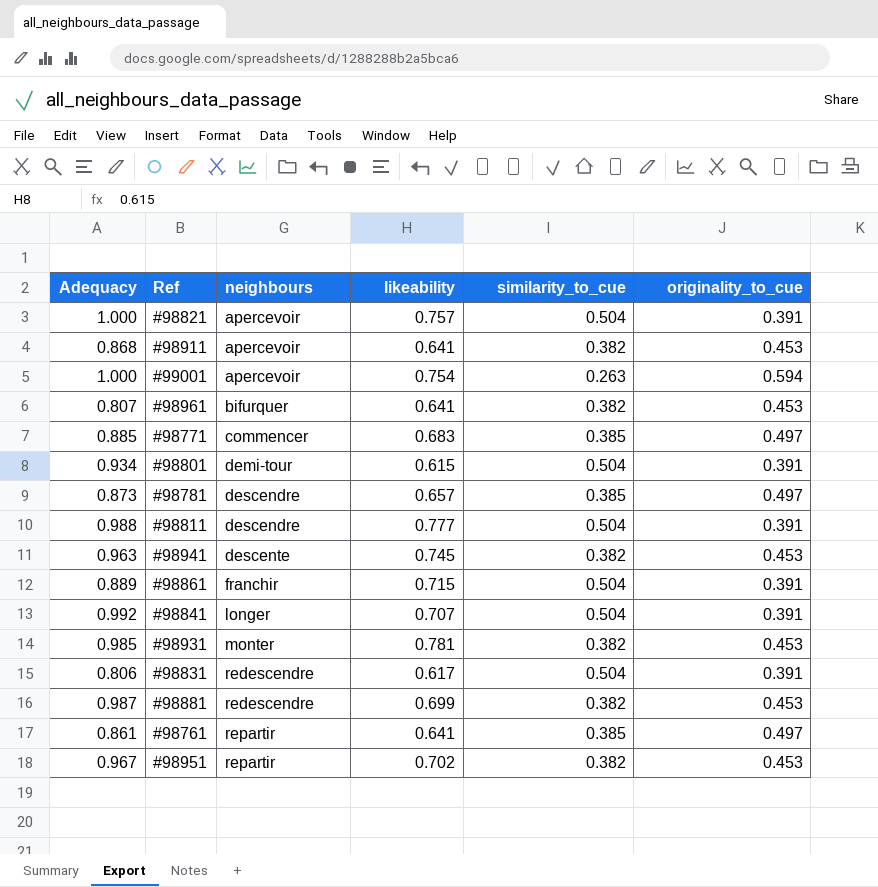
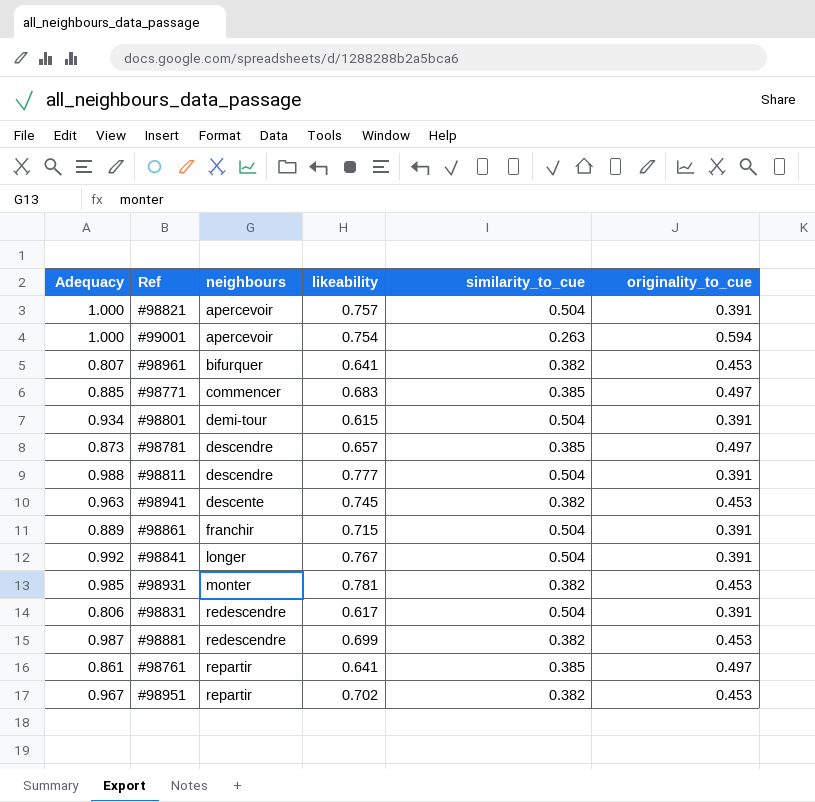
row #98911: 0.868 | apercevoir | 0.641 | 0.382 | 0.453 -> none
#98841 | likeability: 0.707 -> 0.767

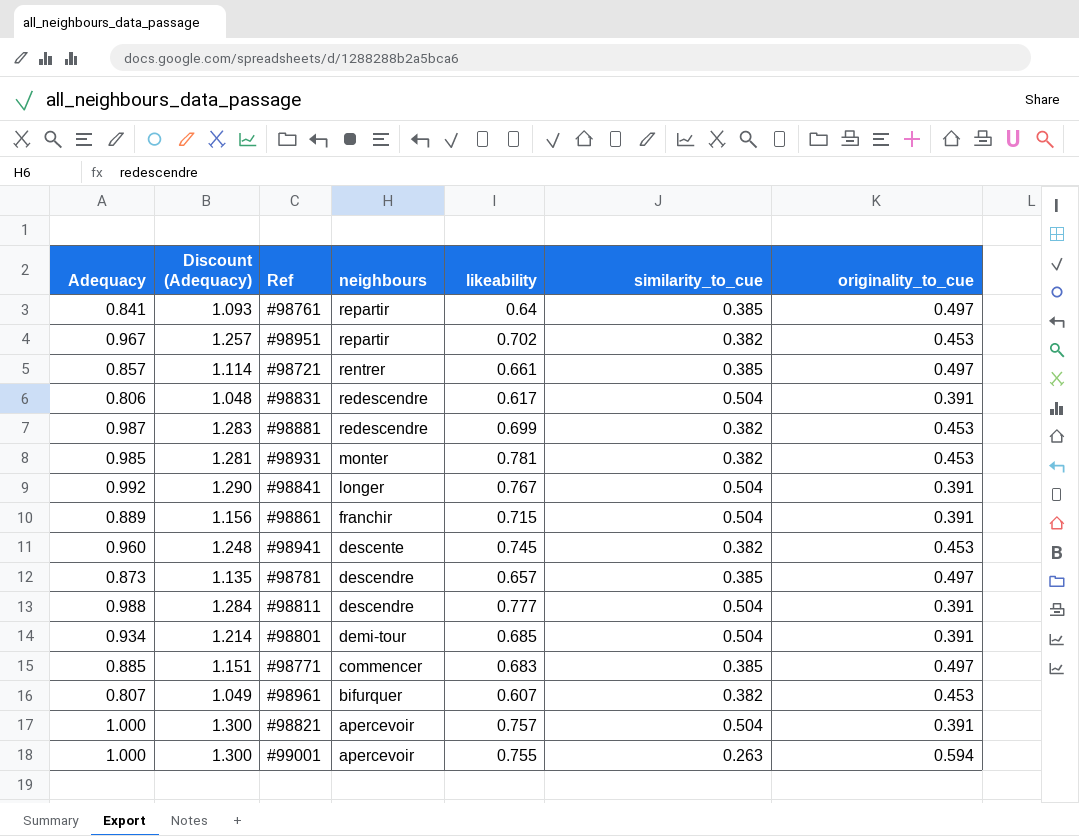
row order: neighbours ascending -> neighbours descending
column Discount (Adequacy) | formula: none -> [Adequacy] * 1.3
#98761 | Adequacy: 0.861 -> 0.841
#98761 | likeability: 0.641 -> 0.64
row #98721: none -> 0.857 | 1.114 | rentrer | 0.661 | 0.385 | 0.497
#98941 | Adequacy: 0.963 -> 0.960
#98801 | likeability: 0.615 -> 0.685
#98961 | likeability: 0.641 -> 0.607
#99001 | likeability: 0.754 -> 0.755

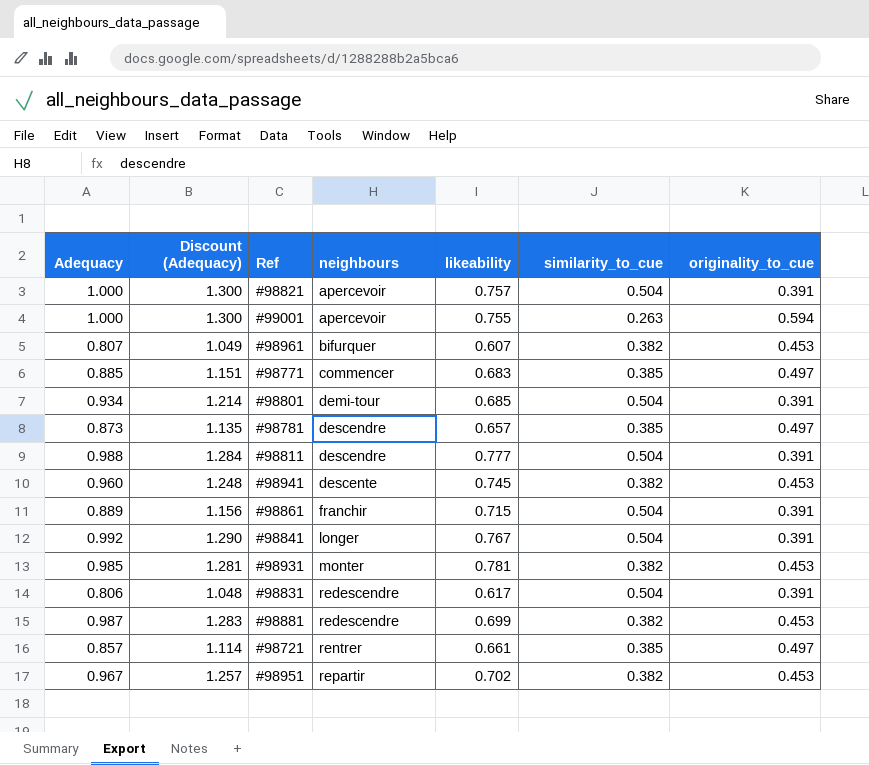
row order: neighbours descending -> neighbours ascending
row #98761: 0.841 | 1.093 | repartir | 0.64 | 0.385 | 0.497 -> none

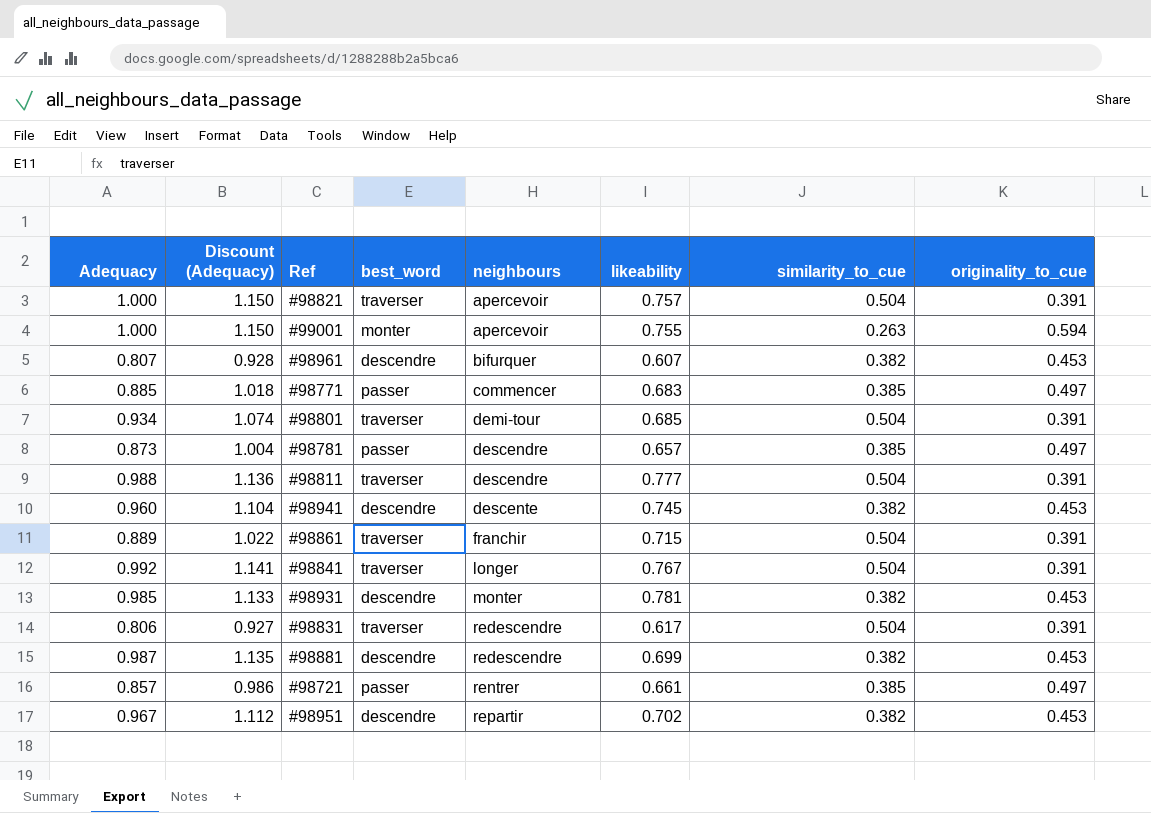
column Discount (Adequacy) | formula: [Adequacy] * 1.3 -> [Adequacy] * 1.15
column best_word | position: none -> 4

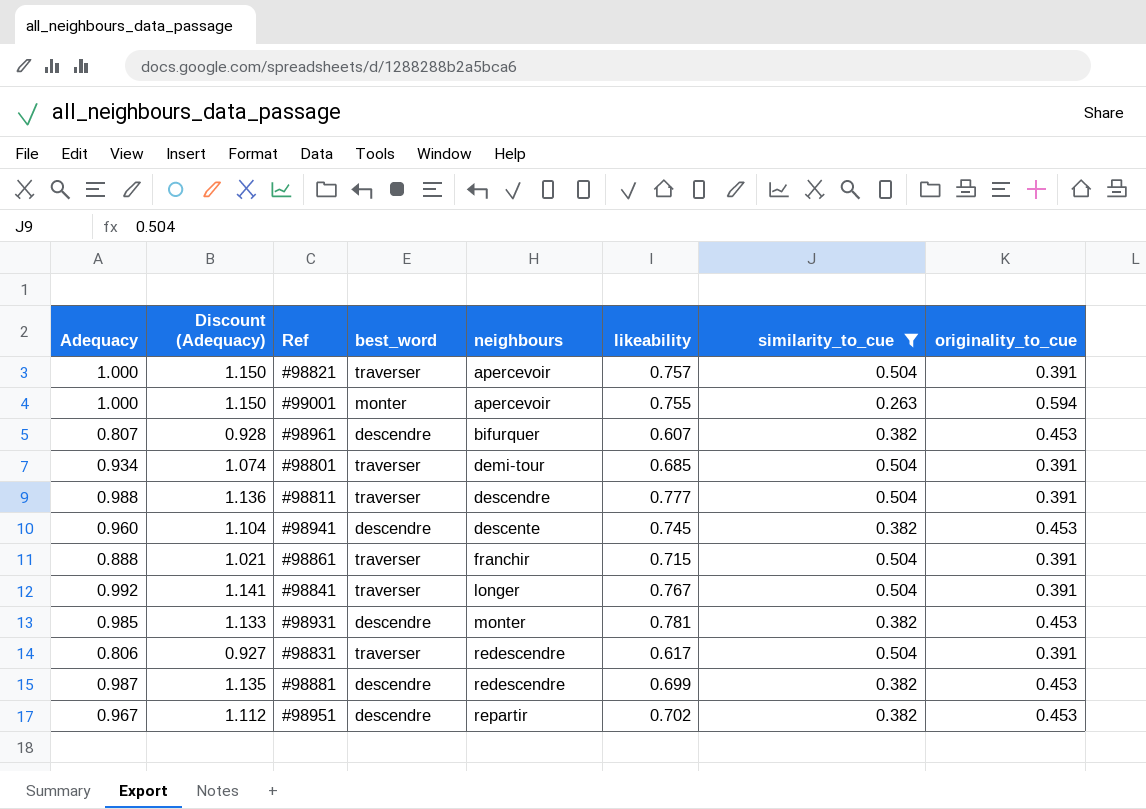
filter: none -> similarity_to_cue != 0.385
#98861 | Adequacy: 0.889 -> 0.888
#98861 | Discount (Adequacy): 1.022 -> 1.021

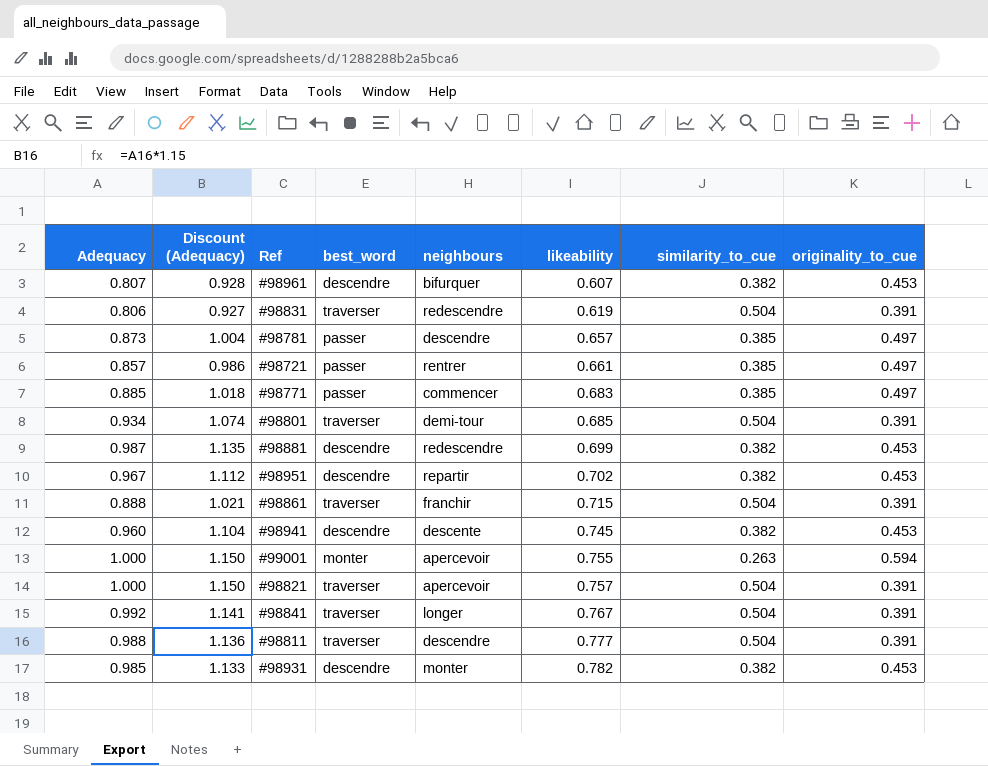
filter: similarity_to_cue != 0.385 -> none
row order: neighbours ascending -> likeability ascending
#98831 | likeability: 0.617 -> 0.619
#98931 | likeability: 0.781 -> 0.782

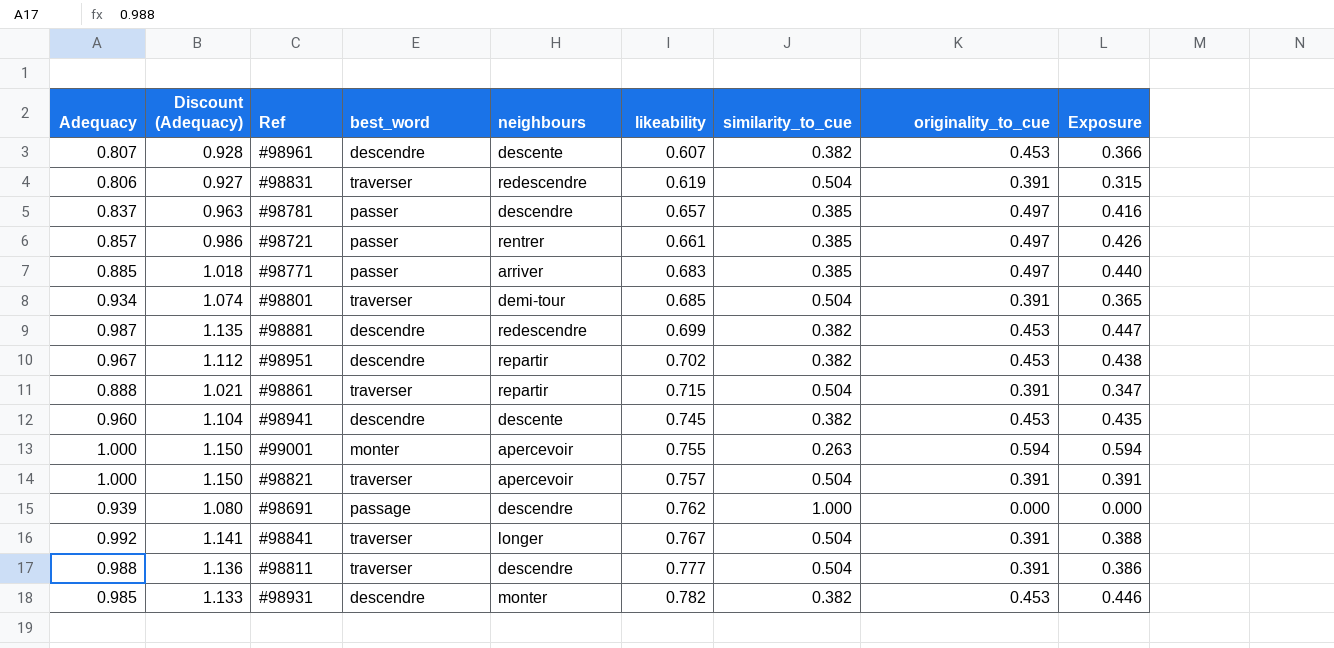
column Exposure | formula: none -> [Adequacy] * [originality_to_cue]
#98961 | neighbours: bifurquer -> descente
#98781 | Adequacy: 0.873 -> 0.837
#98781 | Discount (Adequacy): 1.004 -> 0.963
#98771 | neighbours: commencer -> arriver
#98861 | neighbours: franchir -> repartir
row #98691: none -> 0.939 | 1.080 | passage | descendre | 0.762 | 1.000 | 0.000 | 0.000

